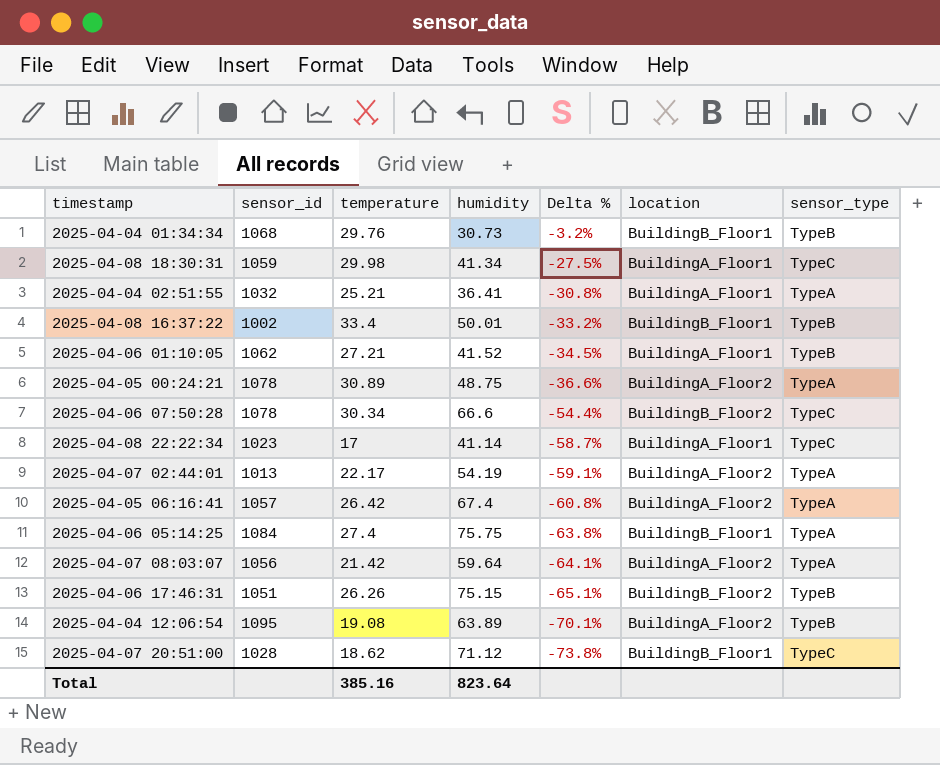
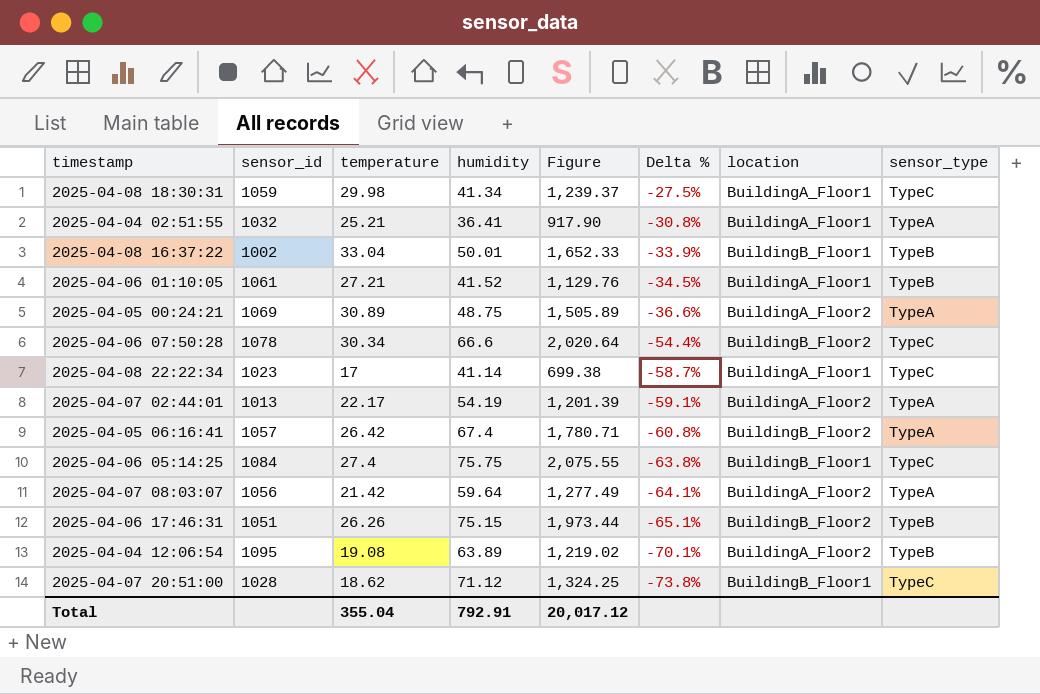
column Figure | formula: none -> [temperature] * [humidity]
row 2025-04-04 01:34:34: 1068 | 29.76 | 30.73 | -3.2% | BuildingB_Floor1 | TypeB -> none
2025-04-08 16:37:22 | temperature: 33.4 -> 33.04
2025-04-08 16:37:22 | Delta %: -33.2% -> -33.9%
2025-04-06 01:10:05 | sensor_id: 1062 -> 1061
2025-04-05 00:24:21 | sensor_id: 1078 -> 1069
2025-04-05 06:16:41 | location: BuildingA_Floor2 -> BuildingB_Floor2
2025-04-06 05:14:25 | sensor_type: TypeA -> TypeC
Total | temperature: 385.16 -> 355.04
Total | humidity: 823.64 -> 792.91

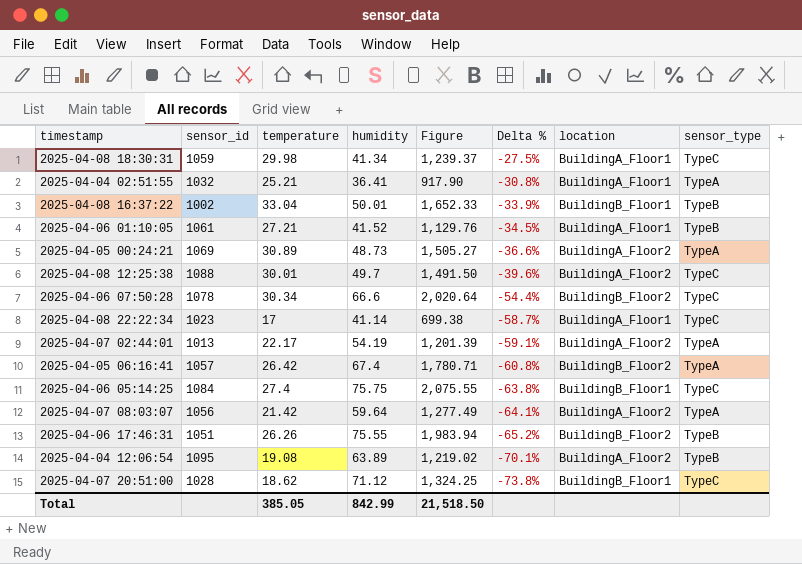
2025-04-05 00:24:21 | humidity: 48.75 -> 48.73
2025-04-05 00:24:21 | Figure: 1,505.89 -> 1,505.27
row 2025-04-08 12:25:38: none -> 1088 | 30.01 | 49.7 | 1,491.50 | -39.6% | BuildingA_Floor2 | TypeC
2025-04-06 17:46:31 | humidity: 75.15 -> 75.55
2025-04-06 17:46:31 | Figure: 1,973.44 -> 1,983.94
2025-04-06 17:46:31 | Delta %: -65.1% -> -65.2%
Total | temperature: 355.04 -> 385.05
Total | humidity: 792.91 -> 842.99
Total | Figure: 20,017.12 -> 21,518.50

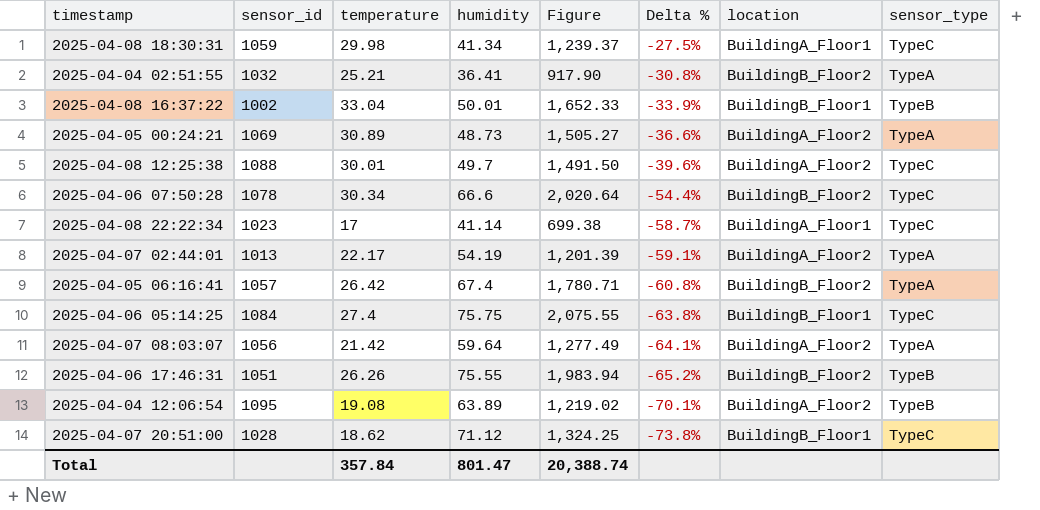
row 2025-04-06 01:10:05: 1061 | 27.21 | 41.52 | 1,129.76 | -34.5% | BuildingA_Floor1 | TypeB -> none
2025-04-04 02:51:55 | location: BuildingA_Floor1 -> BuildingB_Floor2
Total | temperature: 385.05 -> 357.84
Total | humidity: 842.99 -> 801.47
Total | Figure: 21,518.50 -> 20,388.74

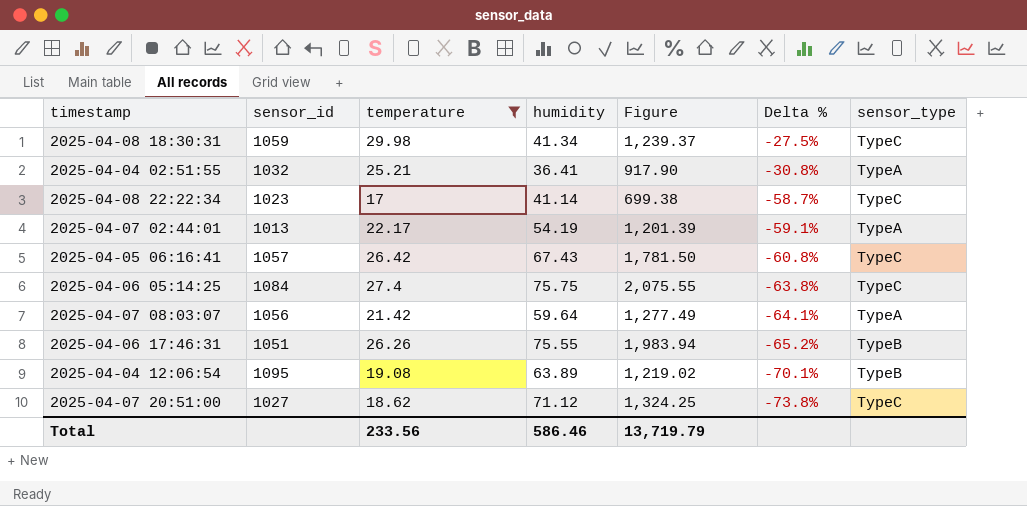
filter: none -> temperature <= 29.98
column location | position: 7 -> none
2025-04-05 06:16:41 | humidity: 67.4 -> 67.43
2025-04-05 06:16:41 | Figure: 1,780.71 -> 1,781.50
2025-04-05 06:16:41 | sensor_type: TypeA -> TypeC
2025-04-07 20:51:00 | sensor_id: 1028 -> 1027
Total | temperature: 357.84 -> 233.56
Total | humidity: 801.47 -> 586.46
Total | Figure: 20,388.74 -> 13,719.79

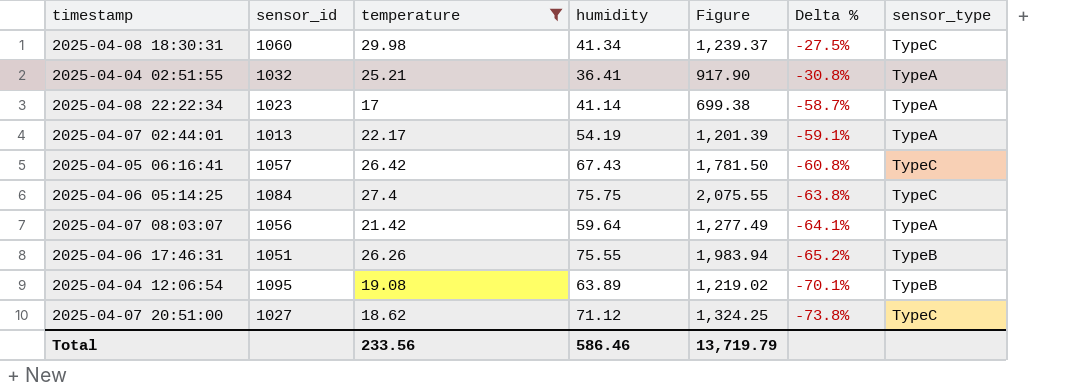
2025-04-08 18:30:31 | sensor_id: 1059 -> 1060
2025-04-08 22:22:34 | sensor_type: TypeC -> TypeA

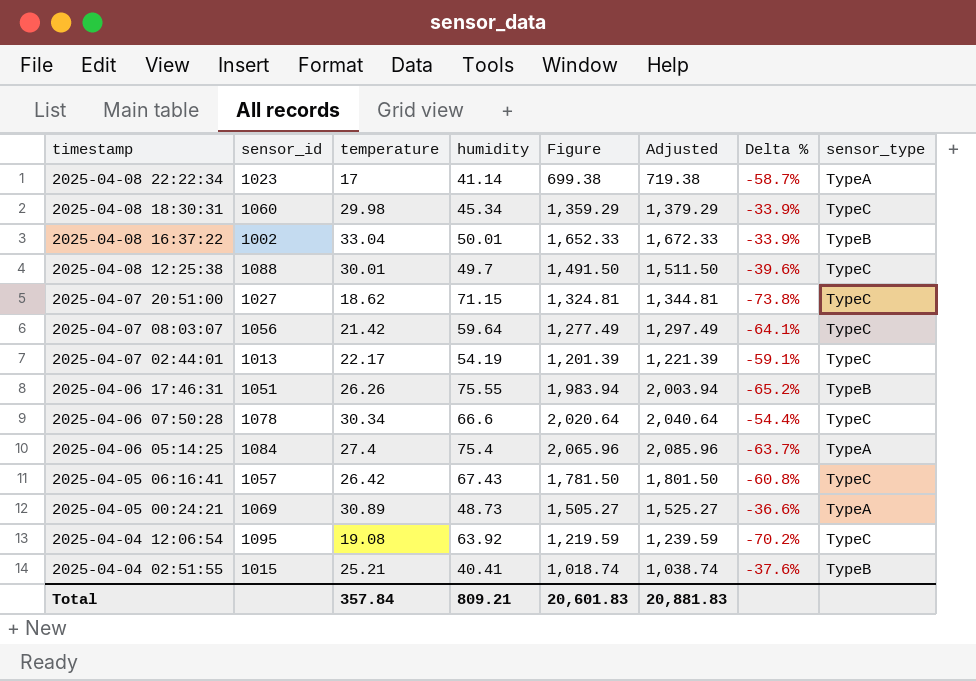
filter: temperature <= 29.98 -> none
row order: Delta % descending -> timestamp descending
column Adjusted | formula: none -> [Figure] + 20
2025-04-08 18:30:31 | humidity: 41.34 -> 45.34
2025-04-08 18:30:31 | Figure: 1,239.37 -> 1,359.29
2025-04-08 18:30:31 | Delta %: -27.5% -> -33.9%
2025-04-07 20:51:00 | humidity: 71.12 -> 71.15
2025-04-07 20:51:00 | Figure: 1,324.25 -> 1,324.81
2025-04-07 08:03:07 | sensor_type: TypeA -> TypeC
2025-04-07 02:44:01 | sensor_type: TypeA -> TypeC
2025-04-06 05:14:25 | humidity: 75.75 -> 75.4
2025-04-06 05:14:25 | Figure: 2,075.55 -> 2,065.96
2025-04-06 05:14:25 | Delta %: -63.8% -> -63.7%
2025-04-06 05:14:25 | sensor_type: TypeC -> TypeA
2025-04-04 12:06:54 | humidity: 63.89 -> 63.92
2025-04-04 12:06:54 | Figure: 1,219.02 -> 1,219.59
2025-04-04 12:06:54 | Delta %: -70.1% -> -70.2%
2025-04-04 12:06:54 | sensor_type: TypeB -> TypeC
2025-04-04 02:51:55 | sensor_id: 1032 -> 1015
2025-04-04 02:51:55 | humidity: 36.41 -> 40.41
2025-04-04 02:51:55 | Figure: 917.90 -> 1,018.74
2025-04-04 02:51:55 | Delta %: -30.8% -> -37.6%
2025-04-04 02:51:55 | sensor_type: TypeA -> TypeB
Total | temperature: 233.56 -> 357.84
Total | humidity: 586.46 -> 809.21
Total | Figure: 13,719.79 -> 20,601.83

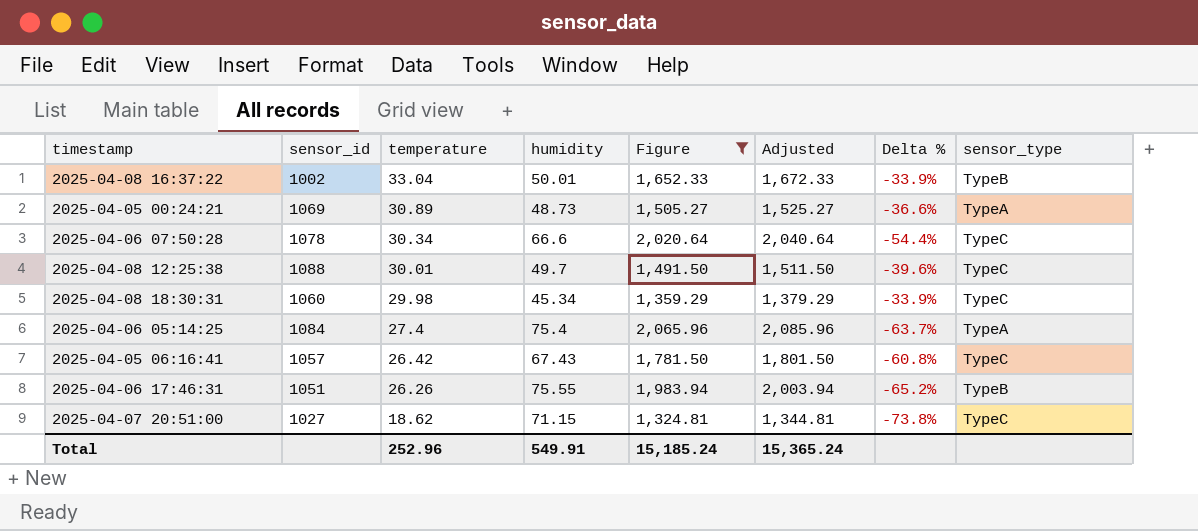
filter: none -> Figure >= 1,324.81
row order: timestamp descending -> temperature descending
Total | temperature: 357.84 -> 252.96
Total | humidity: 809.21 -> 549.91
Total | Figure: 20,601.83 -> 15,185.24
Total | Adjusted: 20,881.83 -> 15,365.24

